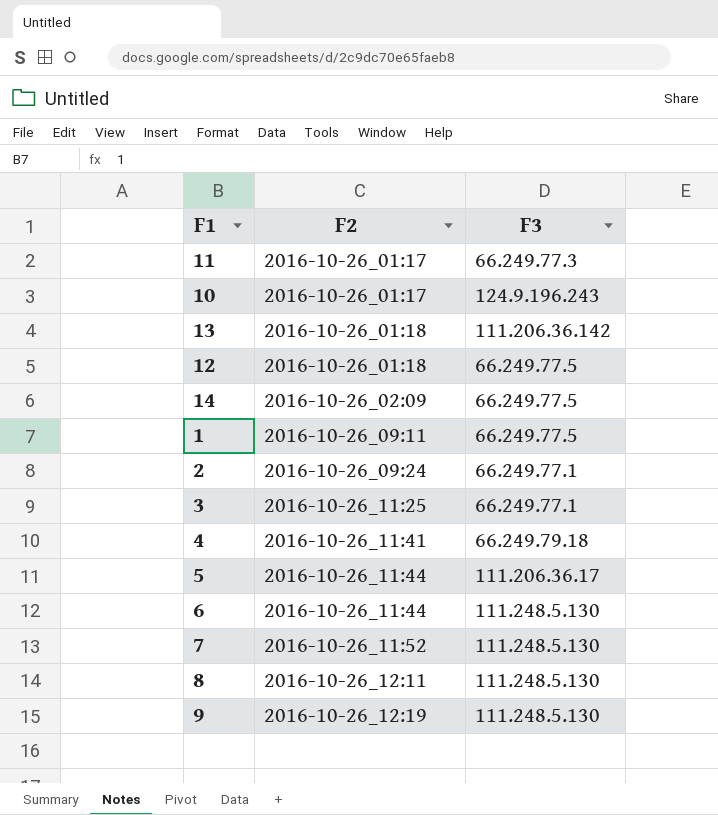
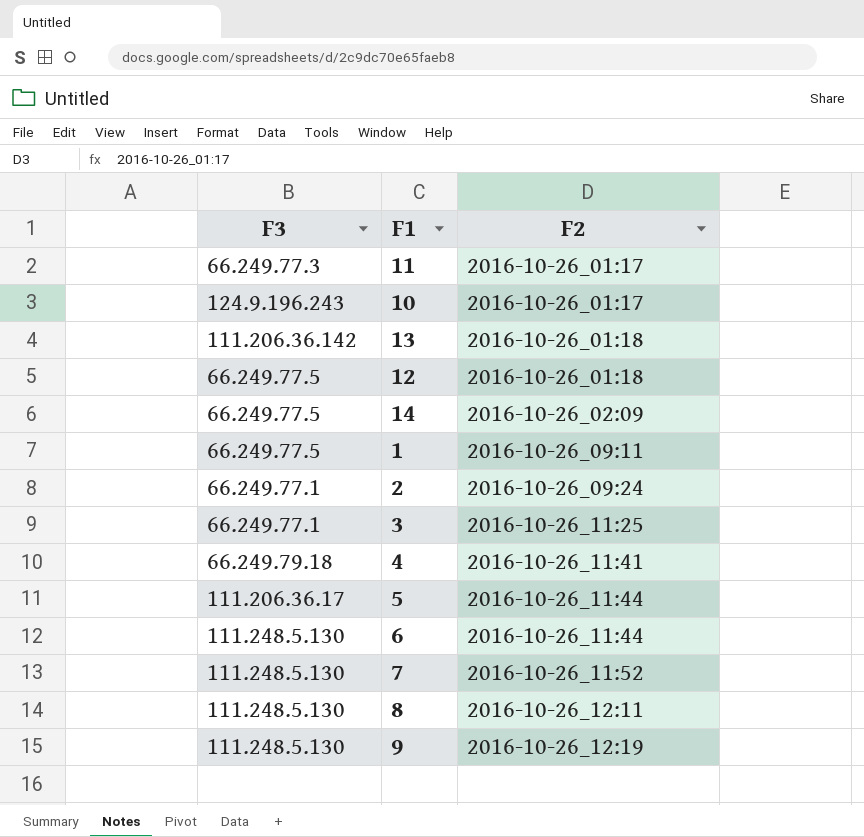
column F3 | position: 3 -> 1

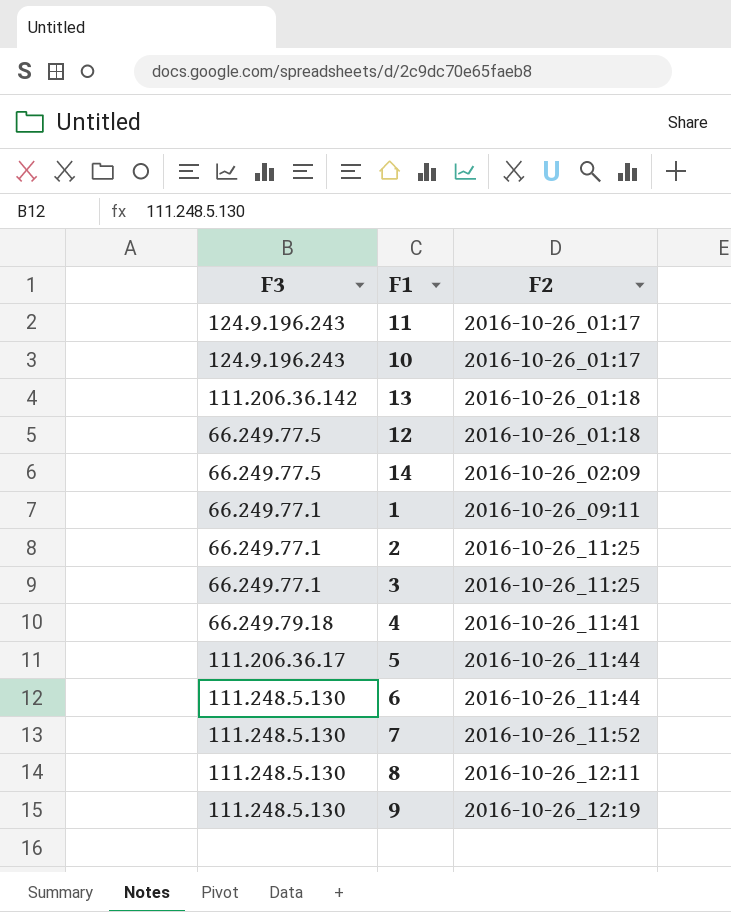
11 | F3: 66.249.77.3 -> 124.9.196.243
1 | F3: 66.249.77.5 -> 66.249.77.1
2 | F2: 2016-10-26_09:24 -> 2016-10-26_11:25

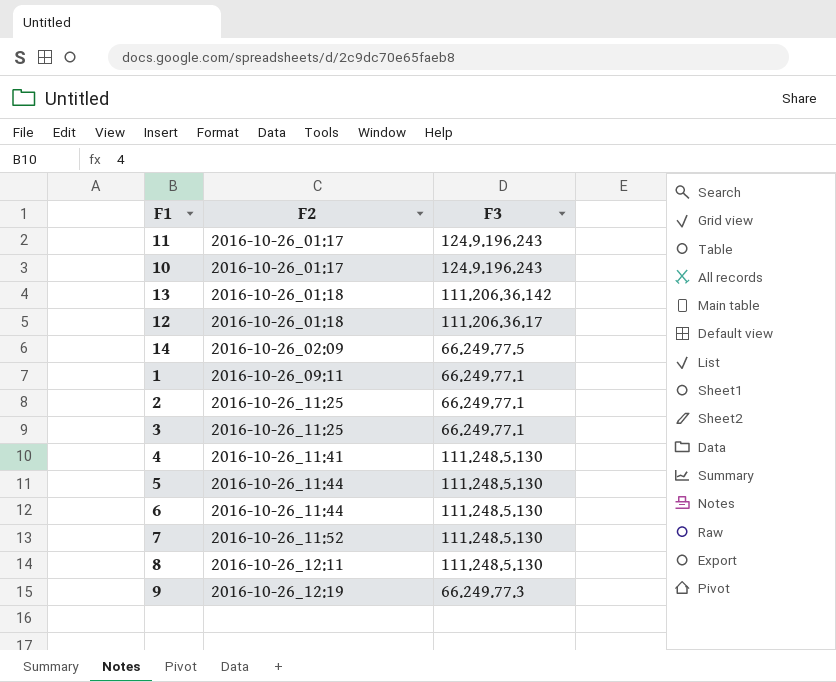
column F3 | position: 1 -> 3
12 | F3: 66.249.77.5 -> 111.206.36.17
4 | F3: 66.249.79.18 -> 111.248.5.130
5 | F3: 111.206.36.17 -> 111.248.5.130
9 | F3: 111.248.5.130 -> 66.249.77.3

